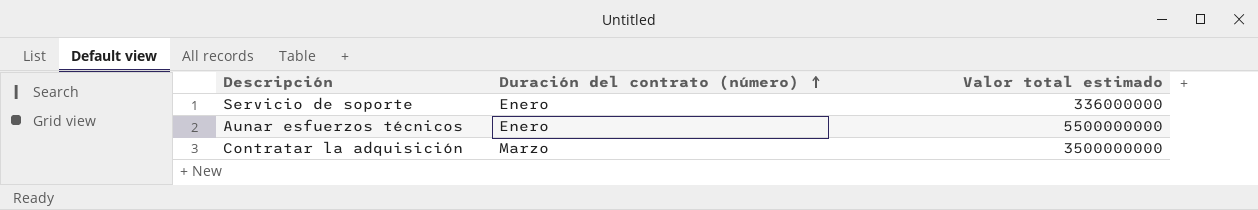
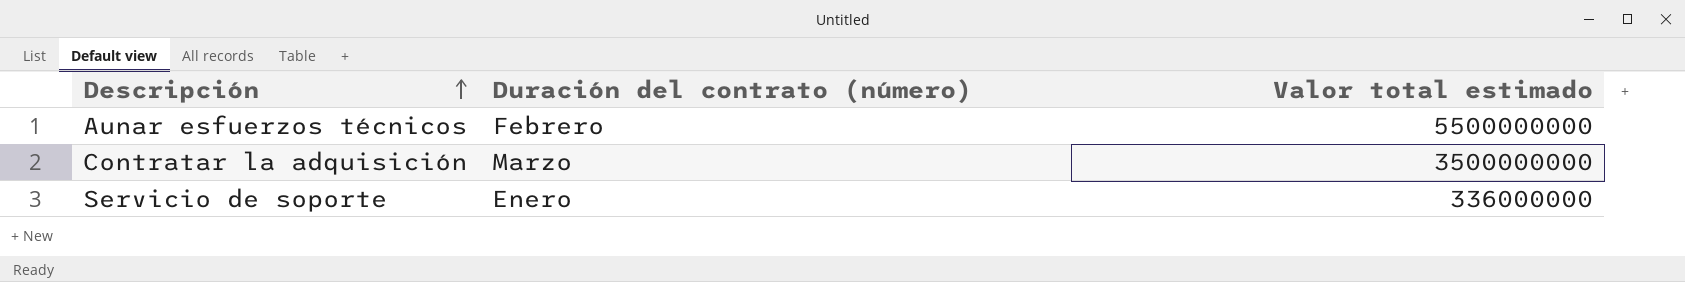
row order: Duración del contrato (número) ascending -> Descripción ascending
Aunar esfuerzos técnicos | Duración del contrato (número): Enero -> Febrero

